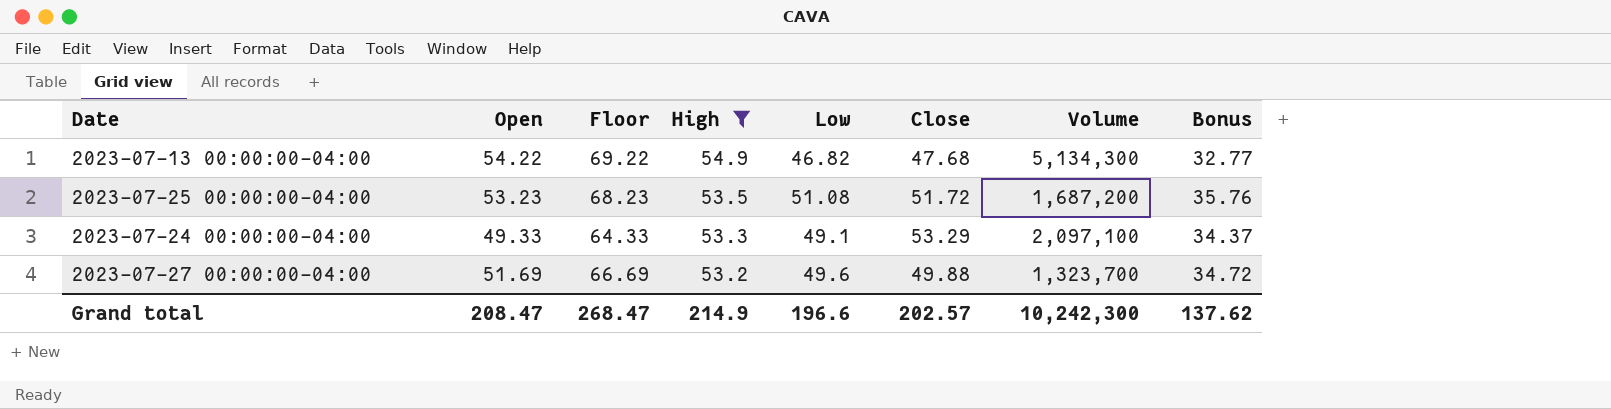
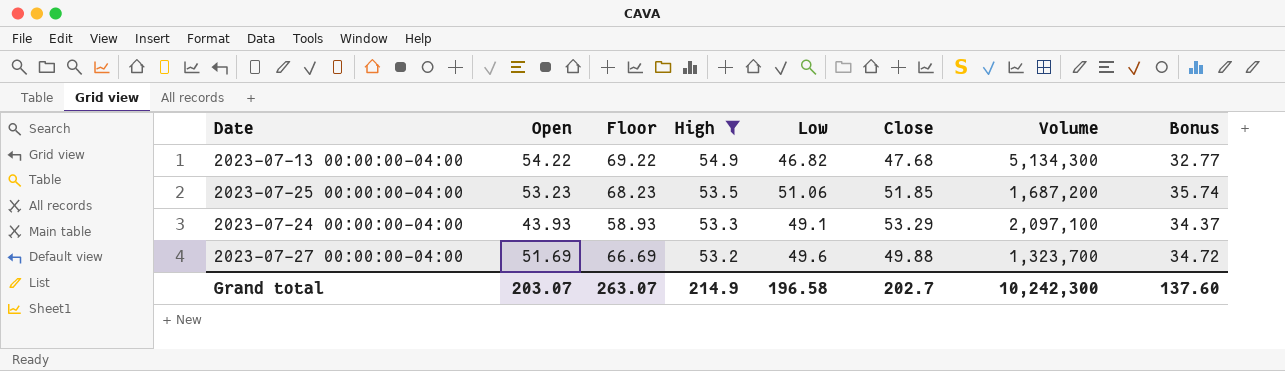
2023-07-25 00:00:00-04:00 | Low: 51.08 -> 51.06
2023-07-25 00:00:00-04:00 | Close: 51.72 -> 51.85
2023-07-25 00:00:00-04:00 | Bonus: 35.76 -> 35.74
2023-07-24 00:00:00-04:00 | Open: 49.33 -> 43.93
2023-07-24 00:00:00-04:00 | Floor: 64.33 -> 58.93
Grand total | Open: 208.47 -> 203.07
Grand total | Floor: 268.47 -> 263.07
Grand total | Low: 196.6 -> 196.58
Grand total | Close: 202.57 -> 202.7
Grand total | Bonus: 137.62 -> 137.60

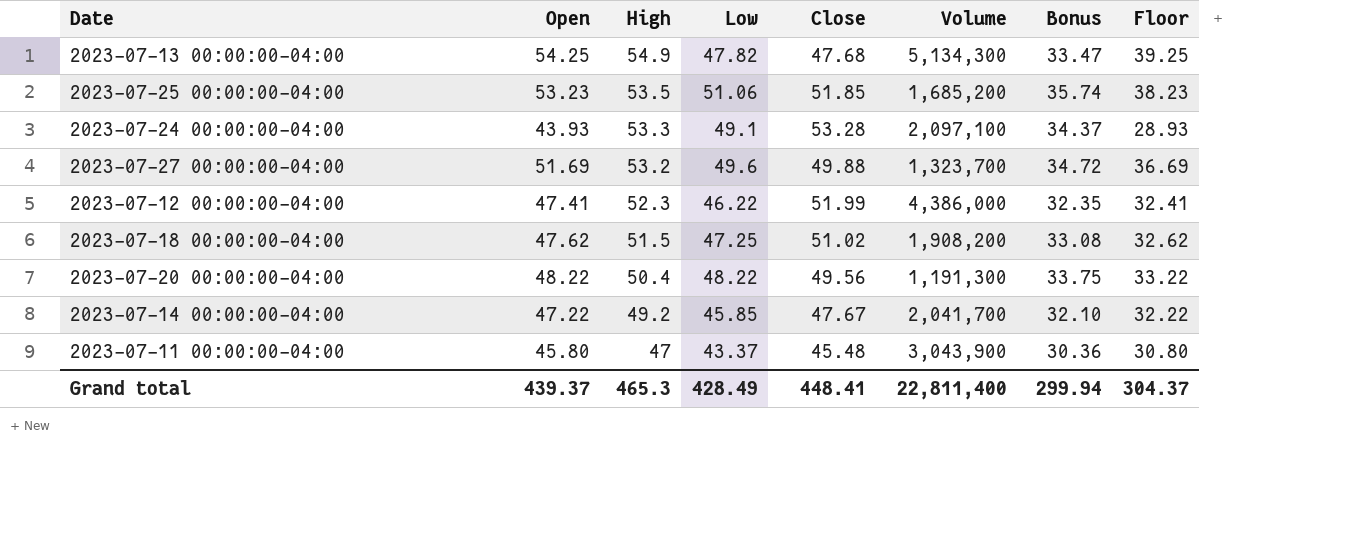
filter: High >= 53.2 -> none
column Floor | formula: [Open] + 15 -> [Open] - 15
column Floor | position: 3 -> 8
2023-07-13 00:00:00-04:00 | Open: 54.22 -> 54.25
2023-07-13 00:00:00-04:00 | Low: 46.82 -> 47.82
2023-07-13 00:00:00-04:00 | Bonus: 32.77 -> 33.47
2023-07-25 00:00:00-04:00 | Volume: 1,687,200 -> 1,685,200
2023-07-24 00:00:00-04:00 | Close: 53.29 -> 53.28
Grand total | Open: 203.07 -> 439.37
Grand total | High: 214.9 -> 465.3
Grand total | Low: 196.58 -> 428.49
Grand total | Close: 202.7 -> 448.41
Grand total | Volume: 10,242,300 -> 22,811,400
Grand total | Bonus: 137.60 -> 299.94
Grand total | Floor: 263.07 -> 304.37

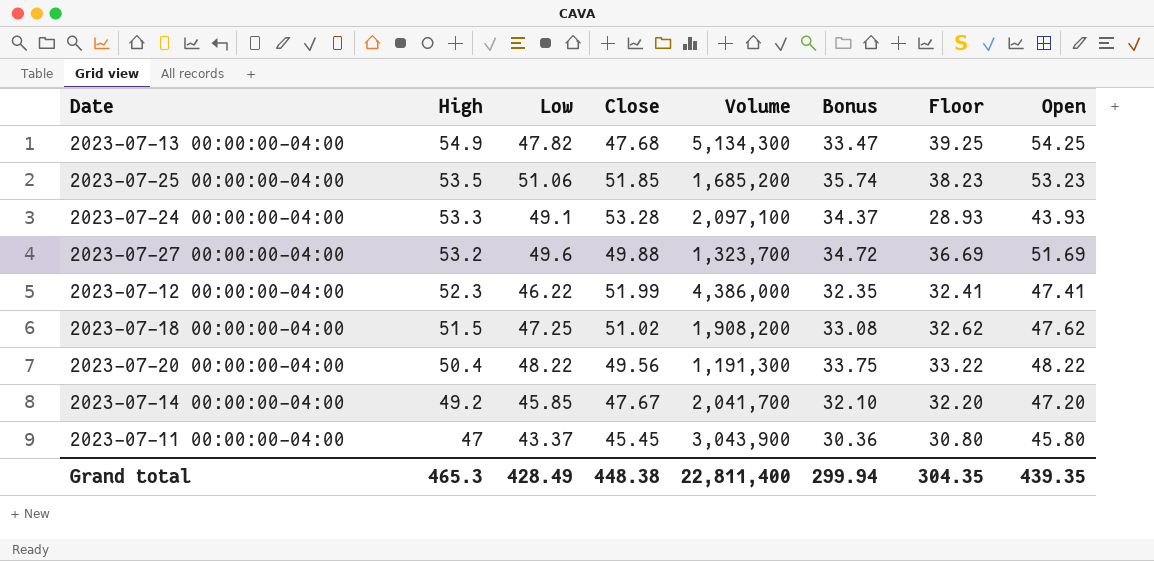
column Open | position: 2 -> 8
2023-07-14 00:00:00-04:00 | Floor: 32.22 -> 32.20
2023-07-14 00:00:00-04:00 | Open: 47.22 -> 47.20
2023-07-11 00:00:00-04:00 | Close: 45.48 -> 45.45
Grand total | Close: 448.41 -> 448.38
Grand total | Floor: 304.37 -> 304.35
Grand total | Open: 439.37 -> 439.35

